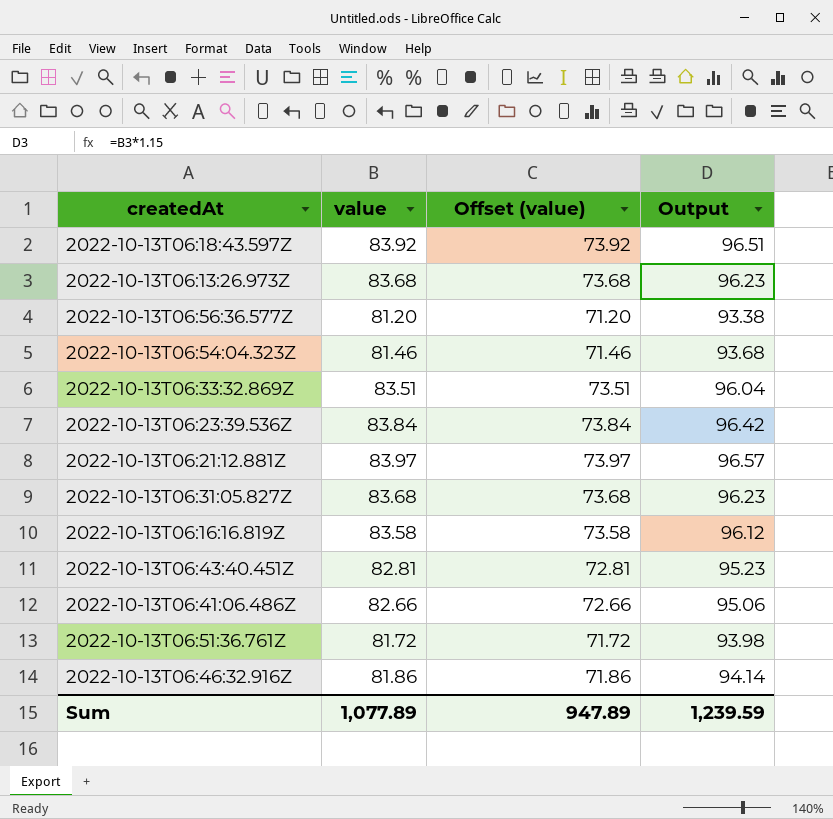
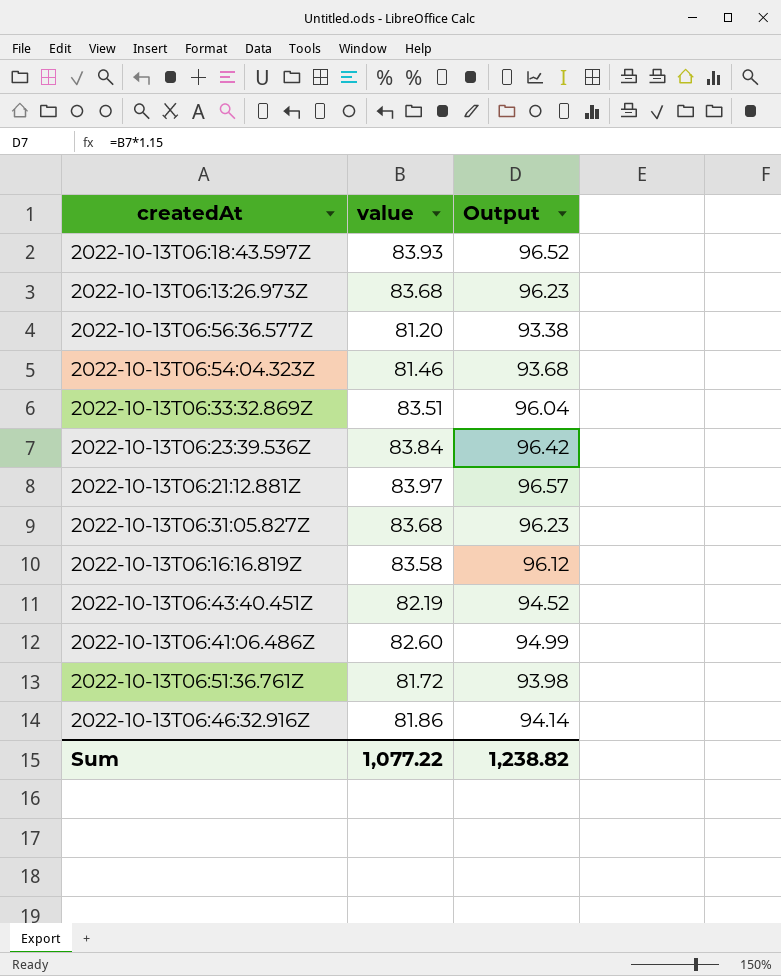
column Offset (value) | formula: [value] - 10 -> none
2022-10-13T06:18:43.597Z | value: 83.92 -> 83.93
2022-10-13T06:18:43.597Z | Output: 96.51 -> 96.52
2022-10-13T06:43:40.451Z | value: 82.81 -> 82.19
2022-10-13T06:43:40.451Z | Output: 95.23 -> 94.52
2022-10-13T06:41:06.486Z | value: 82.66 -> 82.60
2022-10-13T06:41:06.486Z | Output: 95.06 -> 94.99
Sum | value: 1,077.89 -> 1,077.22
Sum | Output: 1,239.59 -> 1,238.82

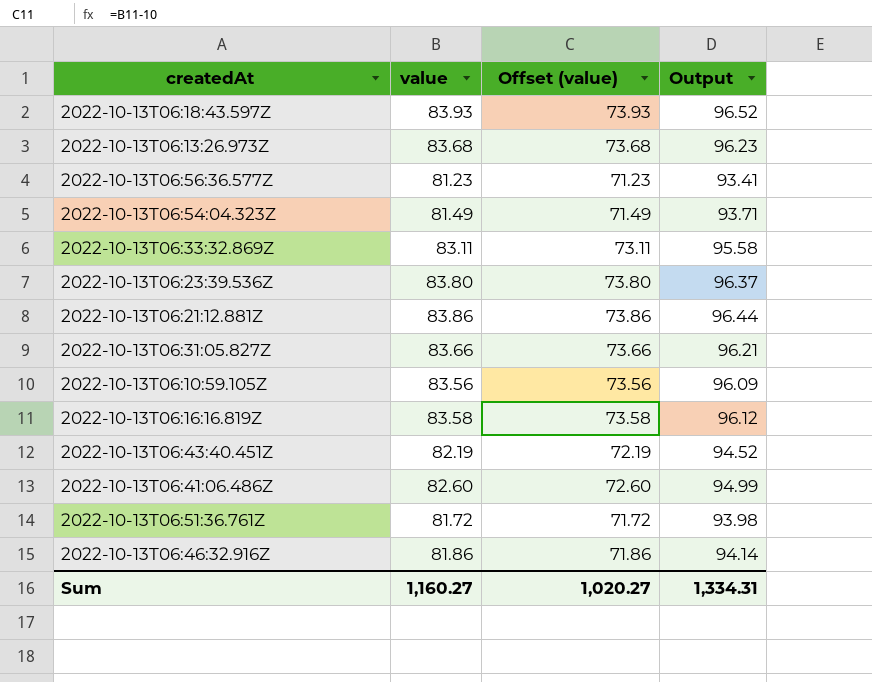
column Offset (value) | formula: none -> [value] - 10
2022-10-13T06:56:36.577Z | value: 81.20 -> 81.23
2022-10-13T06:56:36.577Z | Output: 93.38 -> 93.41
2022-10-13T06:54:04.323Z | value: 81.46 -> 81.49
2022-10-13T06:54:04.323Z | Output: 93.68 -> 93.71
2022-10-13T06:33:32.869Z | value: 83.51 -> 83.11
2022-10-13T06:33:32.869Z | Output: 96.04 -> 95.58
2022-10-13T06:23:39.536Z | value: 83.84 -> 83.80
2022-10-13T06:23:39.536Z | Output: 96.42 -> 96.37
2022-10-13T06:21:12.881Z | value: 83.97 -> 83.86
2022-10-13T06:21:12.881Z | Output: 96.57 -> 96.44
2022-10-13T06:31:05.827Z | value: 83.68 -> 83.66
2022-10-13T06:31:05.827Z | Output: 96.23 -> 96.21
row 2022-10-13T06:10:59.105Z: none -> 83.56 | 73.56 | 96.09
Sum | value: 1,077.22 -> 1,160.27
Sum | Output: 1,238.82 -> 1,334.31

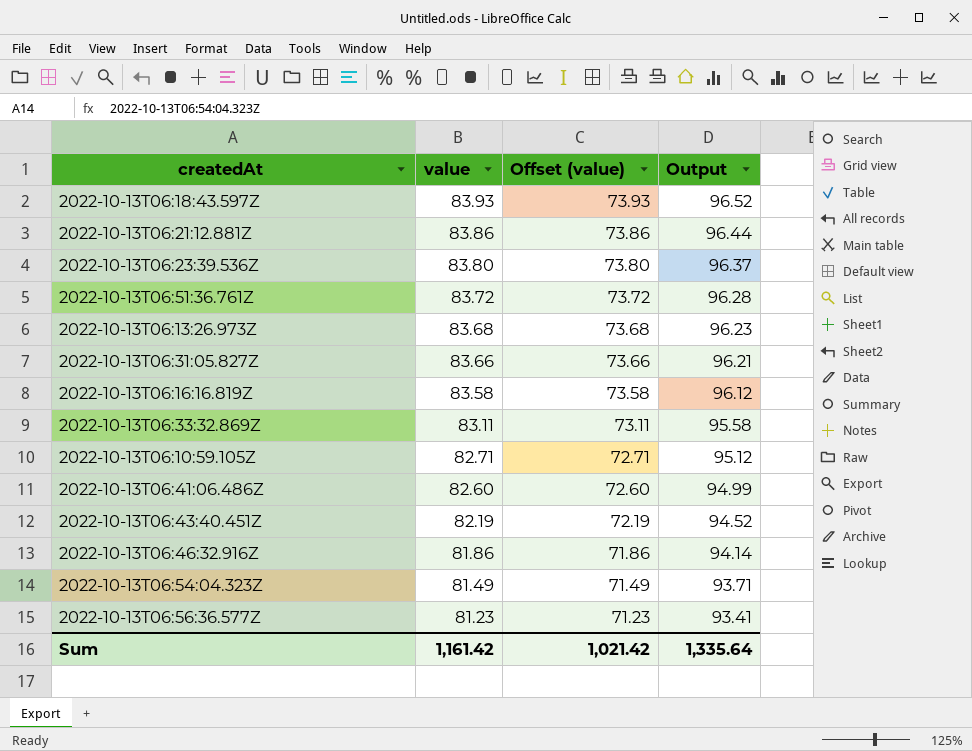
row order: none -> value descending
2022-10-13T06:51:36.761Z | value: 81.72 -> 83.72
2022-10-13T06:51:36.761Z | Offset (value): 71.72 -> 73.72
2022-10-13T06:51:36.761Z | Output: 93.98 -> 96.28
2022-10-13T06:10:59.105Z | value: 83.56 -> 82.71
2022-10-13T06:10:59.105Z | Offset (value): 73.56 -> 72.71
2022-10-13T06:10:59.105Z | Output: 96.09 -> 95.12
Sum | value: 1,160.27 -> 1,161.42
Sum | Offset (value): 1,020.27 -> 1,021.42
Sum | Output: 1,334.31 -> 1,335.64

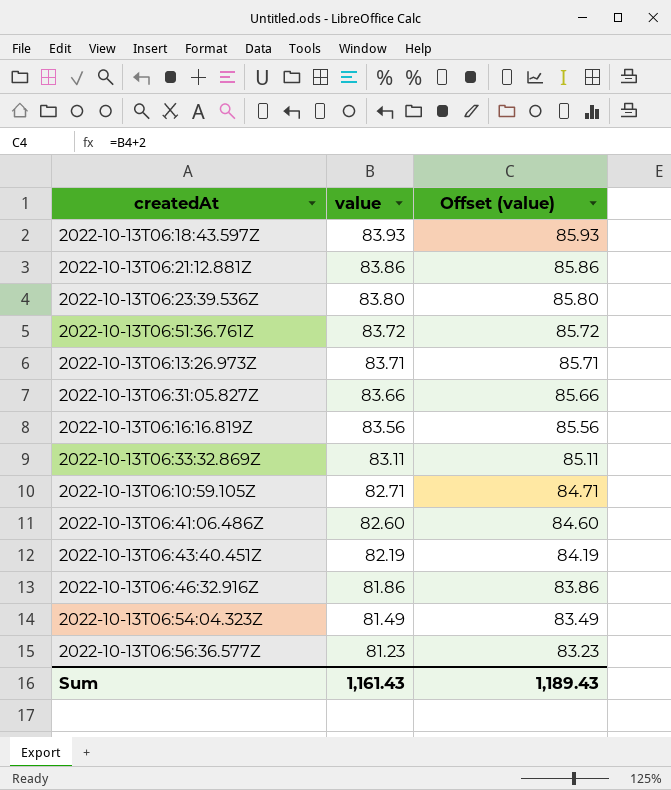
column Output | formula: [value] * 1.15 -> none
column Offset (value) | formula: [value] - 10 -> [value] + 2
2022-10-13T06:13:26.973Z | value: 83.68 -> 83.71
2022-10-13T06:16:16.819Z | value: 83.58 -> 83.56
Sum | value: 1,161.42 -> 1,161.43
Sum | Offset (value): 1,021.42 -> 1,189.43

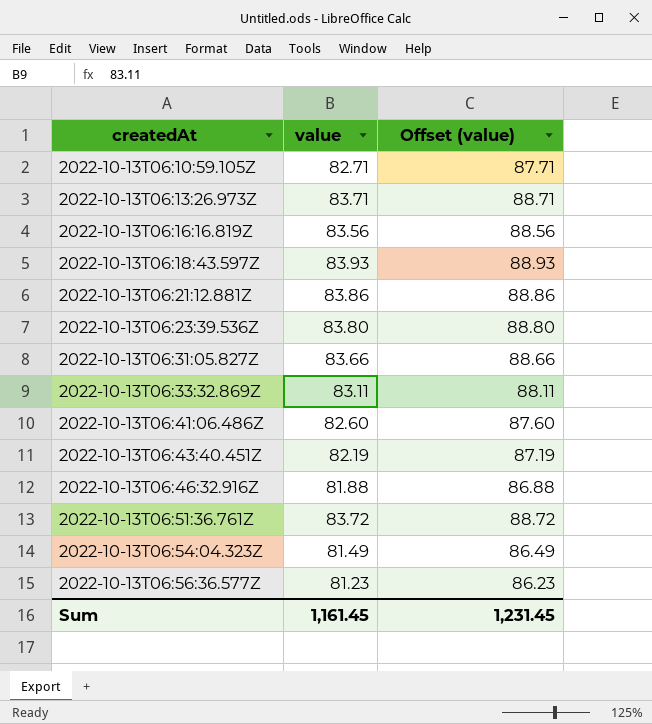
row order: value descending -> createdAt ascending
column Offset (value) | formula: [value] + 2 -> [value] + 5
2022-10-13T06:46:32.916Z | value: 81.86 -> 81.88
Sum | value: 1,161.43 -> 1,161.45
Sum | Offset (value): 1,189.43 -> 1,231.45

